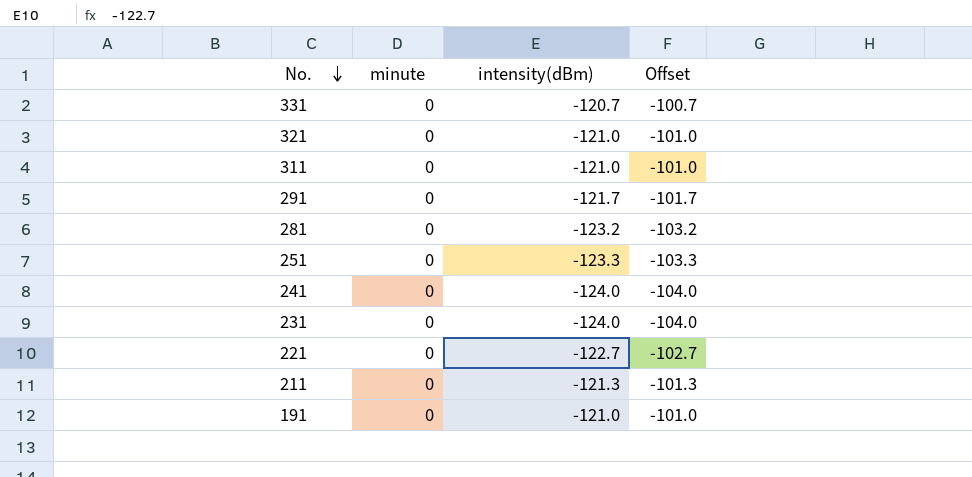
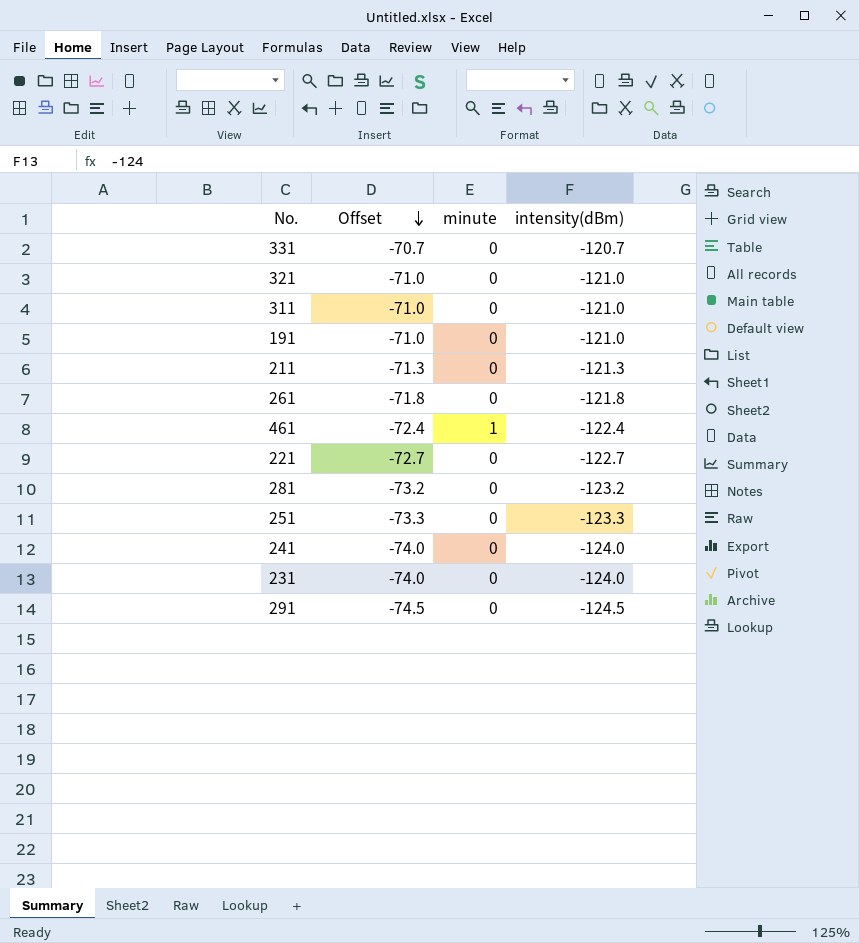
row order: No. descending -> Offset descending
column Offset | formula: [intensity(dBm)] + 20 -> [intensity(dBm)] + 50
column Offset | position: 4 -> 2
row 261: none -> -71.8 | 0 | -121.8
row 461: none -> -72.4 | 1 | -122.4
291 | intensity(dBm): -121.7 -> -124.5

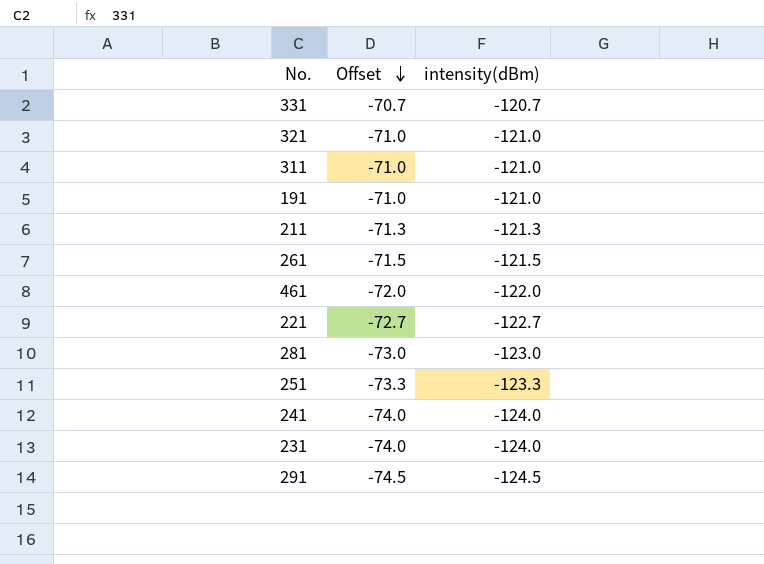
column minute | position: 3 -> none
261 | Offset: -71.8 -> -71.5
261 | intensity(dBm): -121.8 -> -121.5
461 | Offset: -72.4 -> -72.0
461 | intensity(dBm): -122.4 -> -122.0
281 | Offset: -73.2 -> -73.0
281 | intensity(dBm): -123.2 -> -123.0

